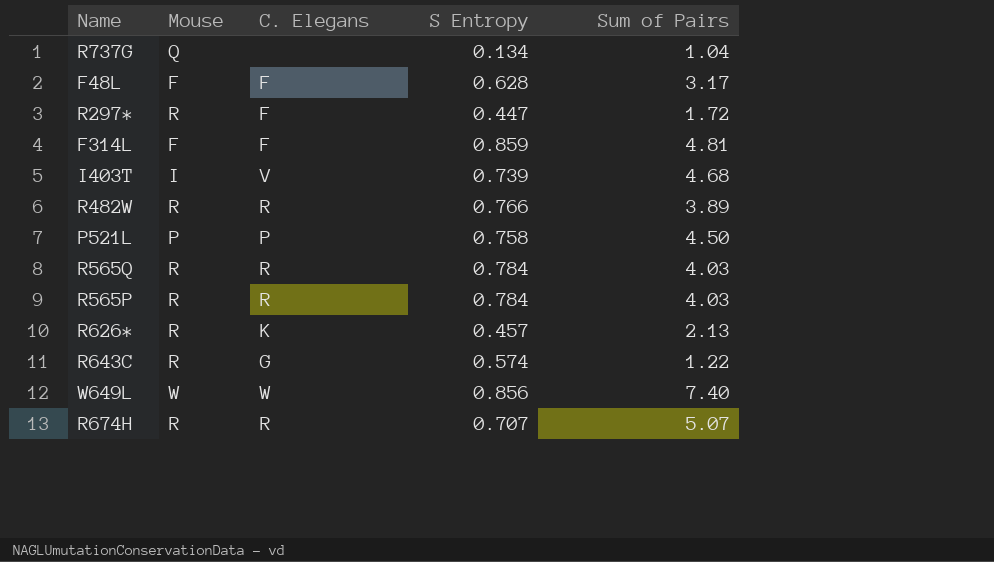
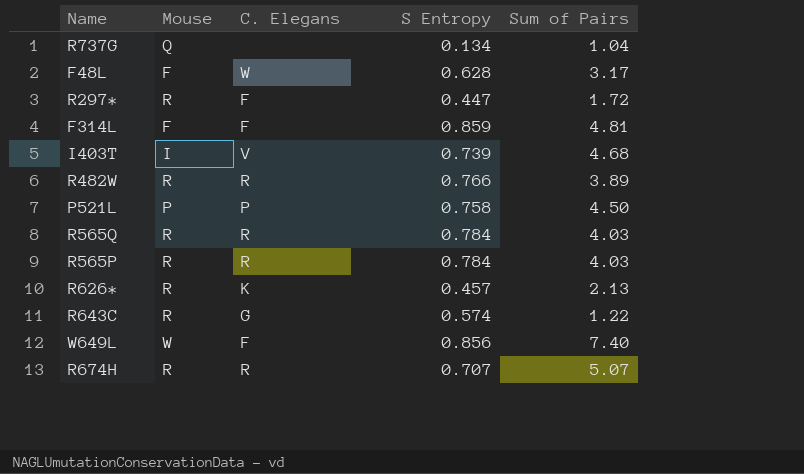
F48L | C. Elegans: F -> W
W649L | C. Elegans: W -> F

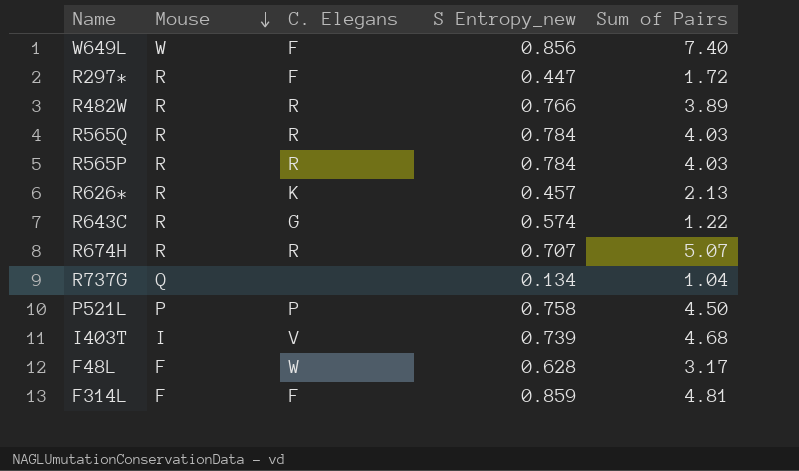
row order: none -> Mouse descending
column name: S Entropy -> S Entropy_new

